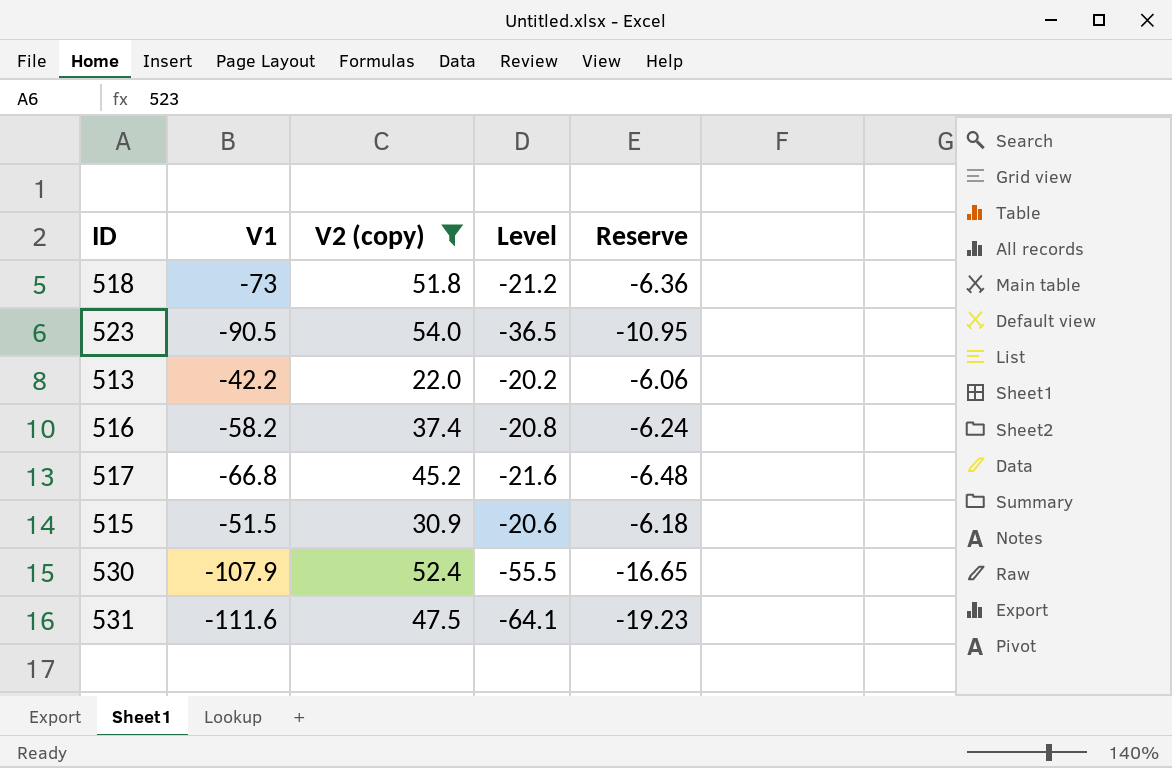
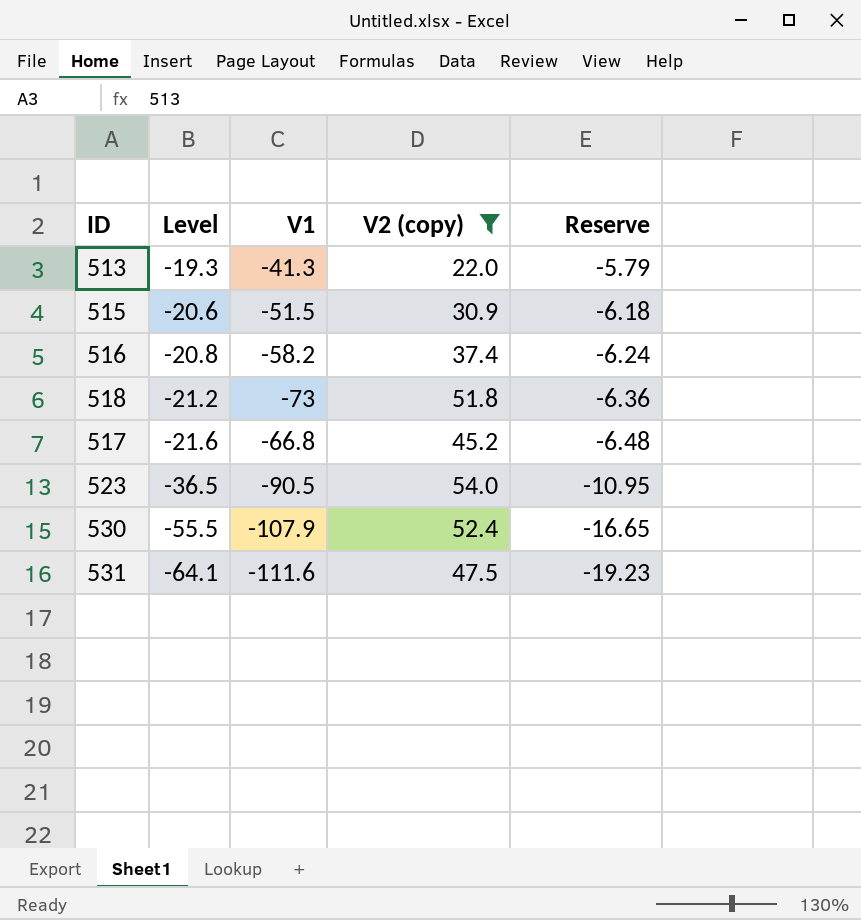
row order: none -> Level descending
column Level | position: 4 -> 2
513 | Level: -20.2 -> -19.3
513 | V1: -42.2 -> -41.3
513 | Reserve: -6.06 -> -5.79

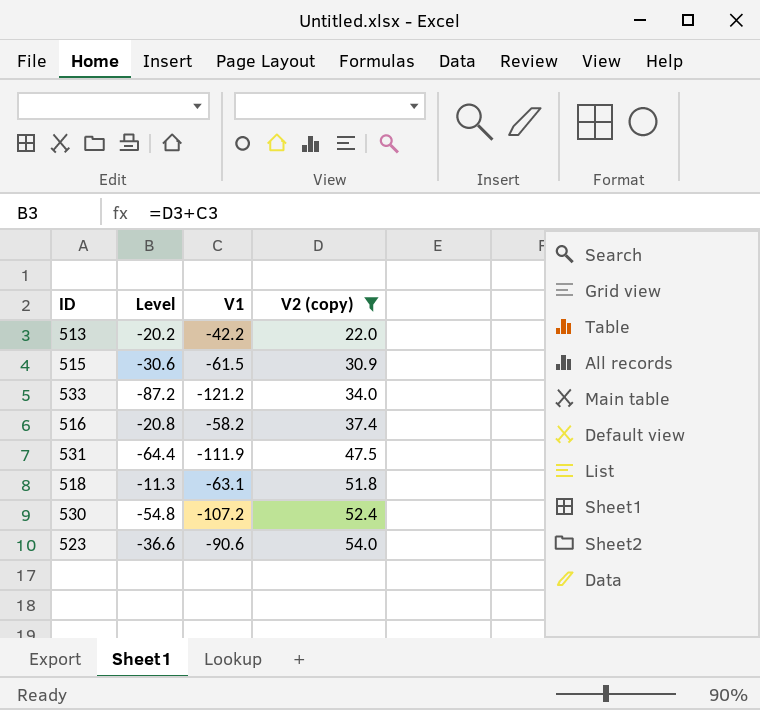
row order: Level descending -> V2 (copy) ascending
column Reserve | formula: [Level] * 0.3 -> none
row 517: -21.6 | -66.8 | 45.2 | -6.48 -> none
513 | Level: -19.3 -> -20.2
513 | V1: -41.3 -> -42.2
515 | Level: -20.6 -> -30.6
515 | V1: -51.5 -> -61.5
row 533: none -> -87.2 | -121.2 | 34.0
531 | Level: -64.1 -> -64.4
531 | V1: -111.6 -> -111.9
518 | Level: -21.2 -> -11.3
518 | V1: -73 -> -63.1
530 | Level: -55.5 -> -54.8
530 | V1: -107.9 -> -107.2
523 | Level: -36.5 -> -36.6
523 | V1: -90.5 -> -90.6

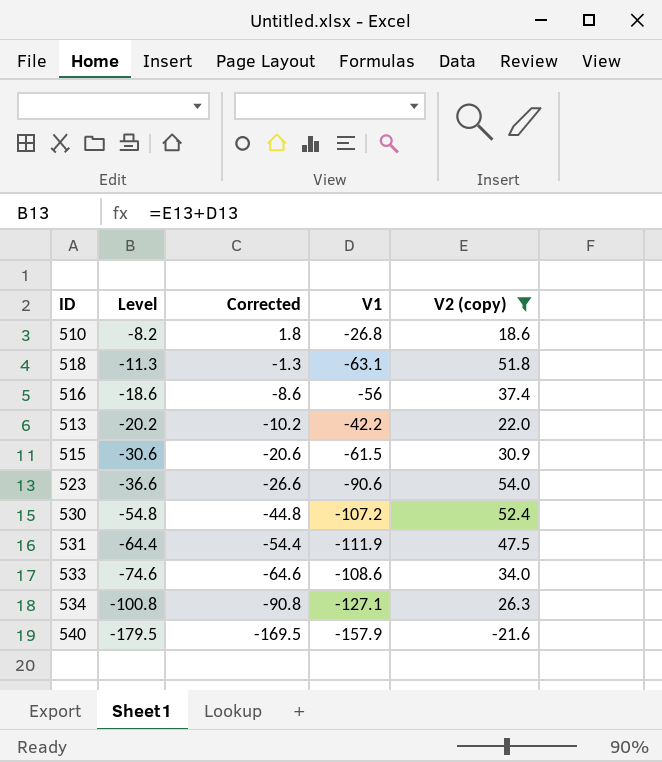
row order: V2 (copy) ascending -> Level descending
column Corrected | formula: none -> [Level] + 10
row 510: none -> -8.2 | 1.8 | -26.8 | 18.6
516 | Level: -20.8 -> -18.6
516 | V1: -58.2 -> -56
533 | Level: -87.2 -> -74.6
533 | V1: -121.2 -> -108.6
row 534: none -> -100.8 | -90.8 | -127.1 | 26.3
row 540: none -> -179.5 | -169.5 | -157.9 | -21.6

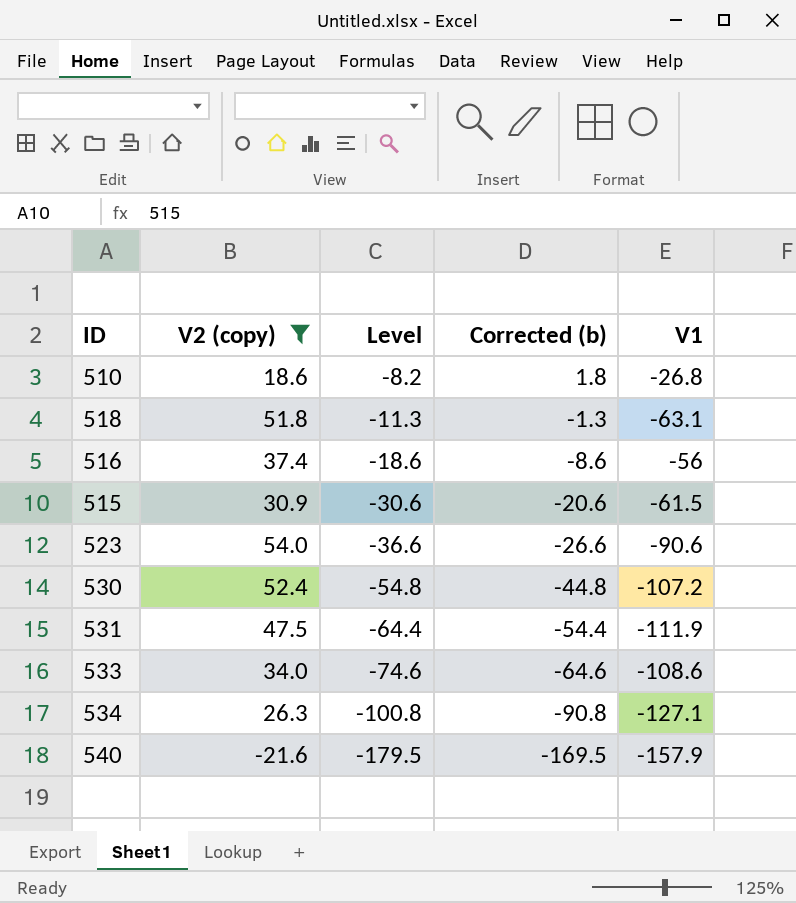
column V2 (copy) | position: 5 -> 2
column name: Corrected -> Corrected (b)
row 513: -20.2 | -10.2 | -42.2 | 22.0 -> none

